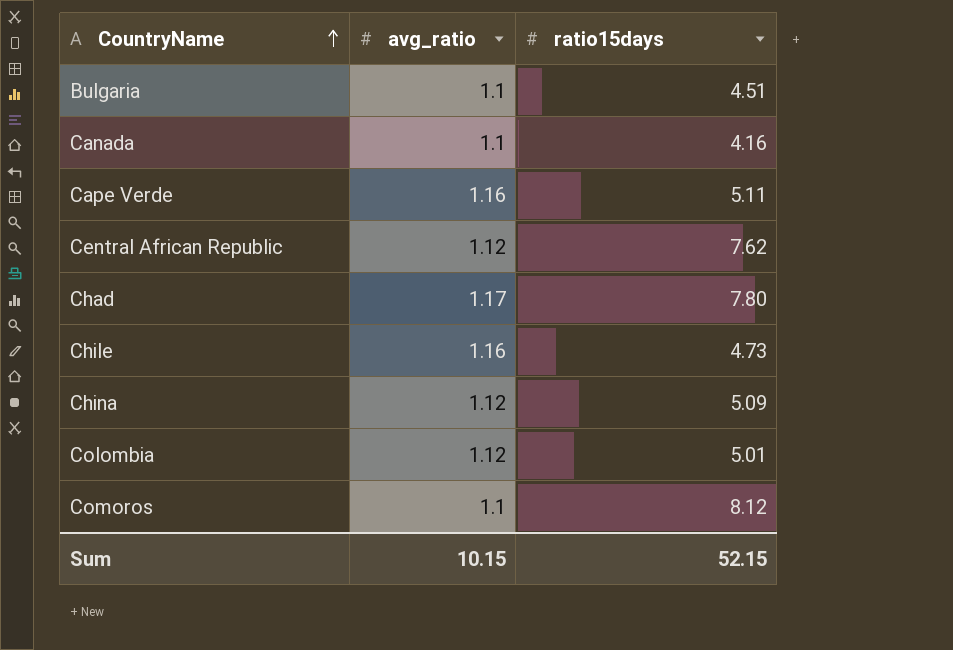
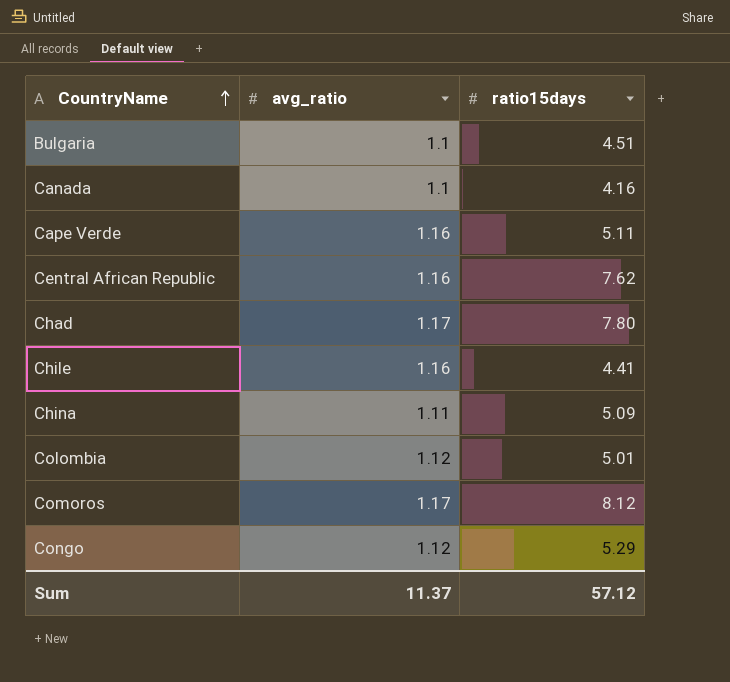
Central African Republic | avg_ratio: 1.12 -> 1.16
Chile | ratio15days: 4.73 -> 4.41
China | avg_ratio: 1.12 -> 1.11
Comoros | avg_ratio: 1.1 -> 1.17
row Congo: none -> 1.12 | 5.29
Sum | avg_ratio: 10.15 -> 11.37
Sum | ratio15days: 52.15 -> 57.12

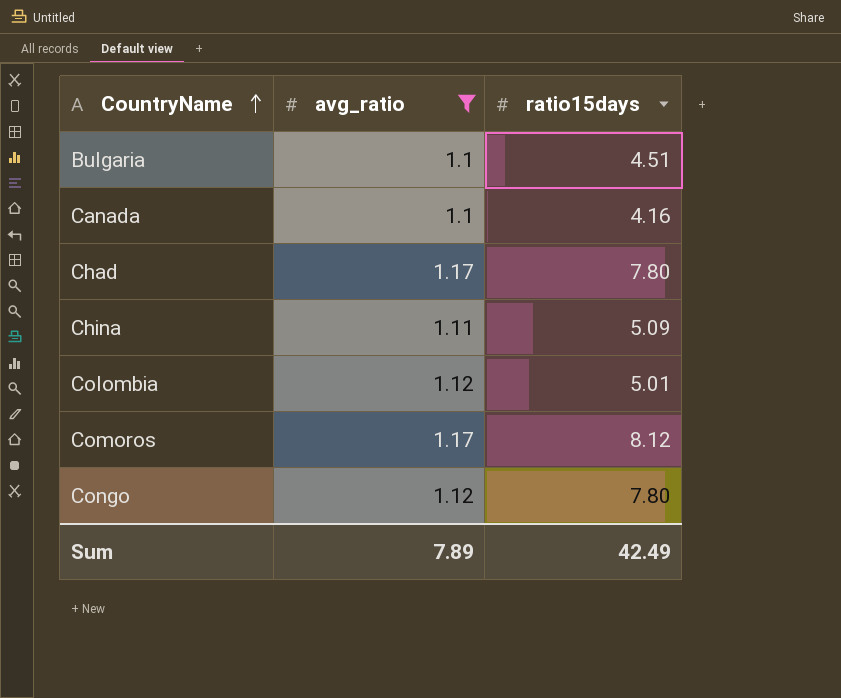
filter: none -> avg_ratio != 1.16
Congo | ratio15days: 5.29 -> 7.80
Sum | avg_ratio: 11.37 -> 7.89
Sum | ratio15days: 57.12 -> 42.49

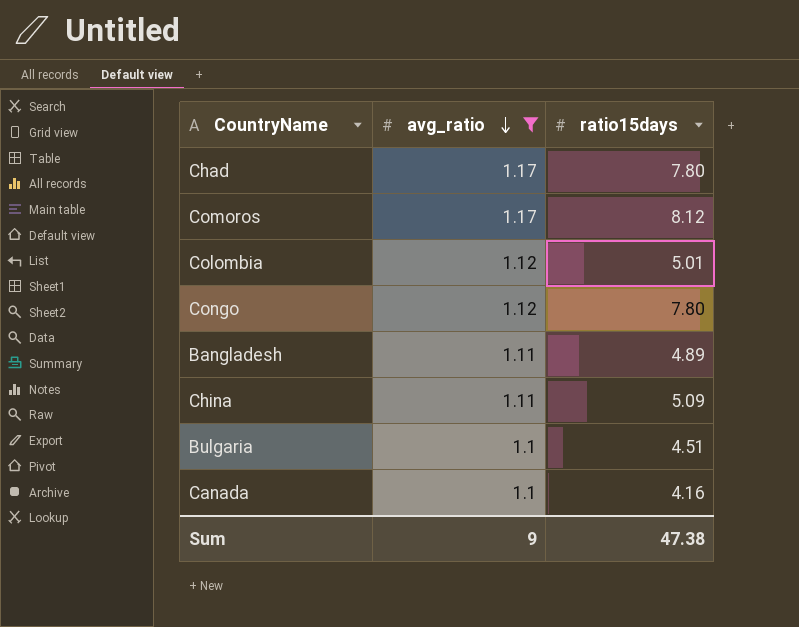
row order: CountryName ascending -> avg_ratio descending
row Bangladesh: none -> 1.11 | 4.89
Sum | avg_ratio: 7.89 -> 9
Sum | ratio15days: 42.49 -> 47.38

